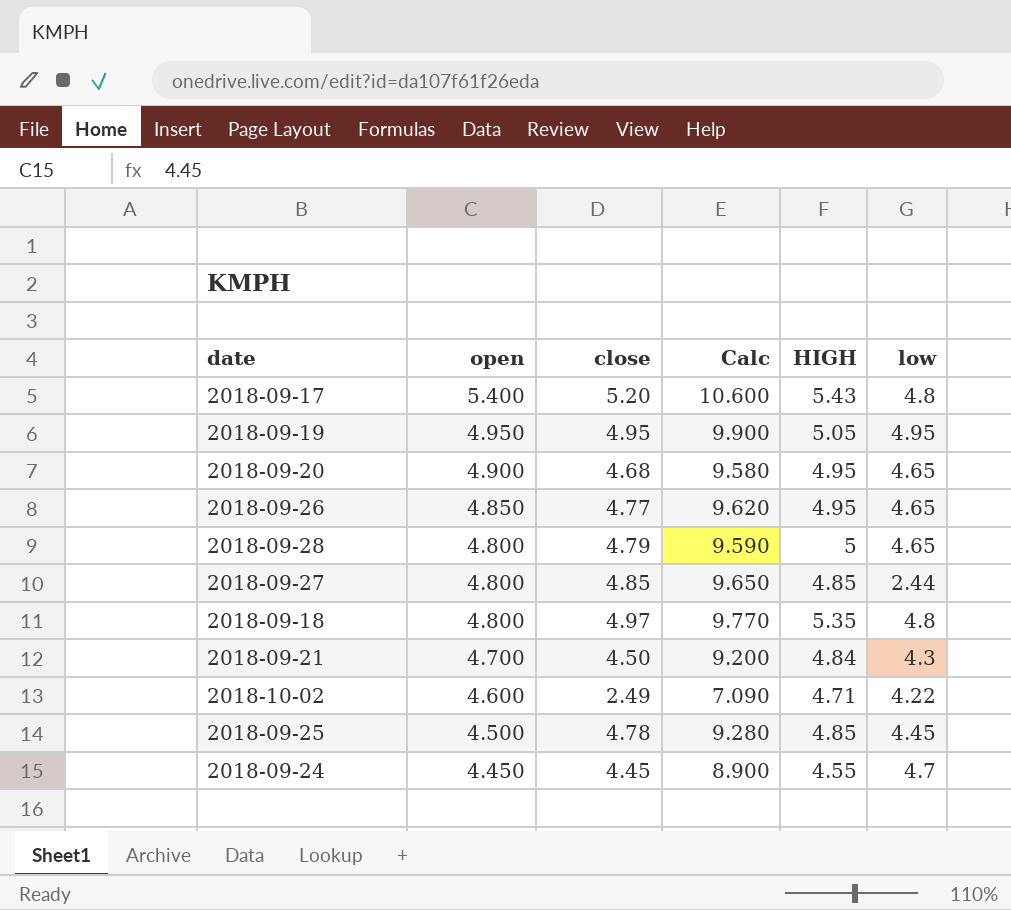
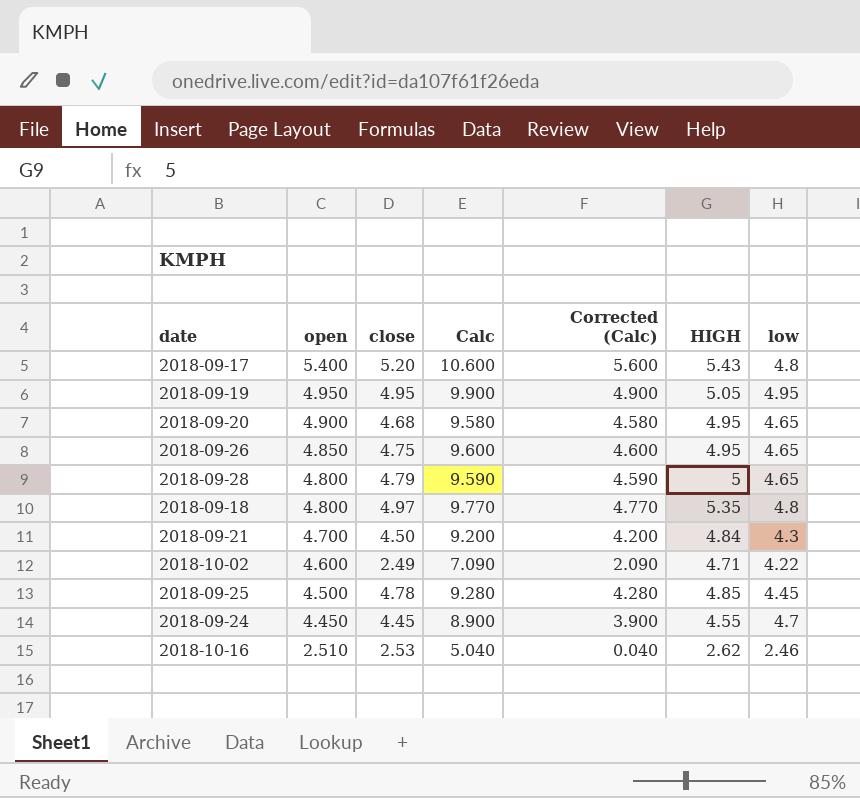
column Corrected (Calc) | formula: none -> [Calc] - 5
row 2018-09-27: 4.800 | 4.85 | 9.650 | 4.85 | 2.44 -> none
2018-09-26 | close: 4.77 -> 4.75
2018-09-26 | Calc: 9.620 -> 9.600
row 2018-10-16: none -> 2.510 | 2.53 | 5.040 | 0.040 | 2.62 | 2.46

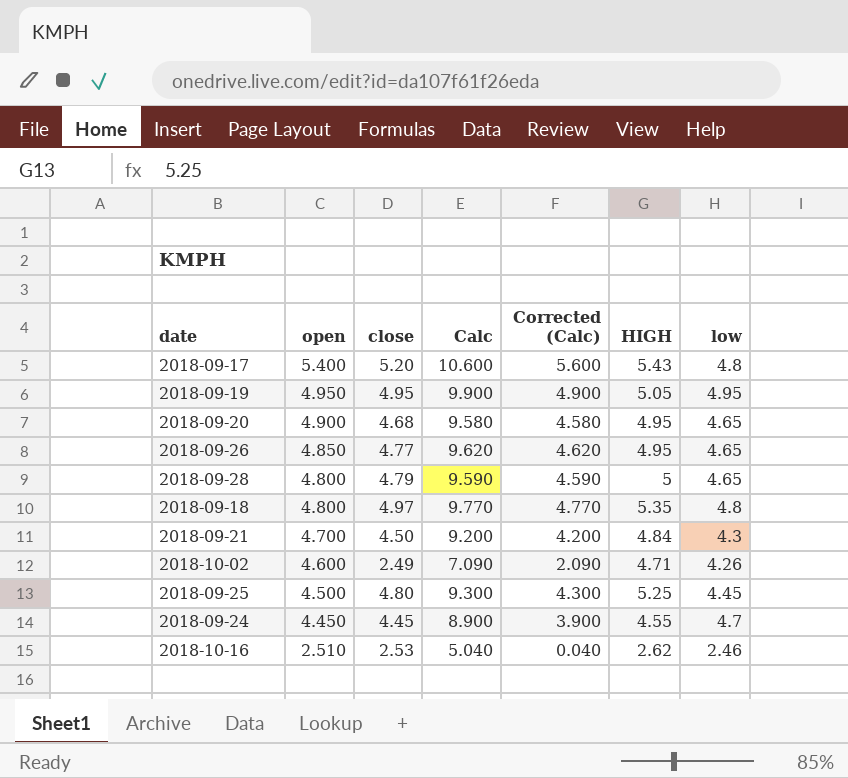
2018-09-26 | close: 4.75 -> 4.77
2018-09-26 | Calc: 9.600 -> 9.620
2018-09-26 | Corrected (Calc): 4.600 -> 4.620
2018-10-02 | low: 4.22 -> 4.26
2018-09-25 | close: 4.78 -> 4.80
2018-09-25 | Calc: 9.280 -> 9.300
2018-09-25 | Corrected (Calc): 4.280 -> 4.300
2018-09-25 | HIGH: 4.85 -> 5.25

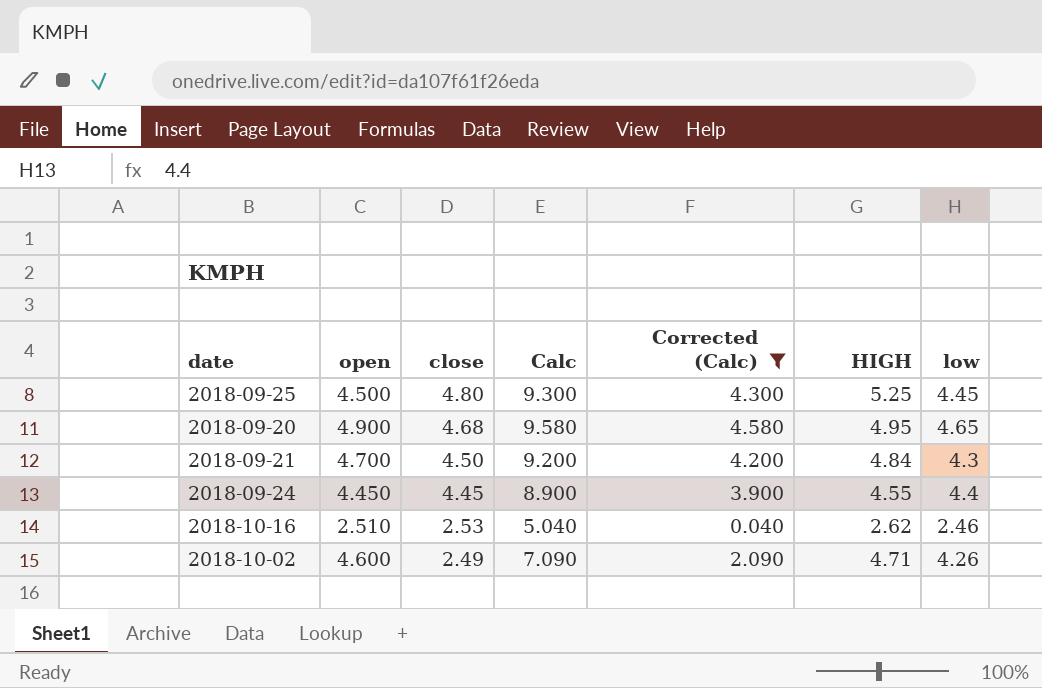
filter: none -> Corrected (Calc) <= 4.580
row order: open descending -> close descending
2018-09-24 | low: 4.7 -> 4.4

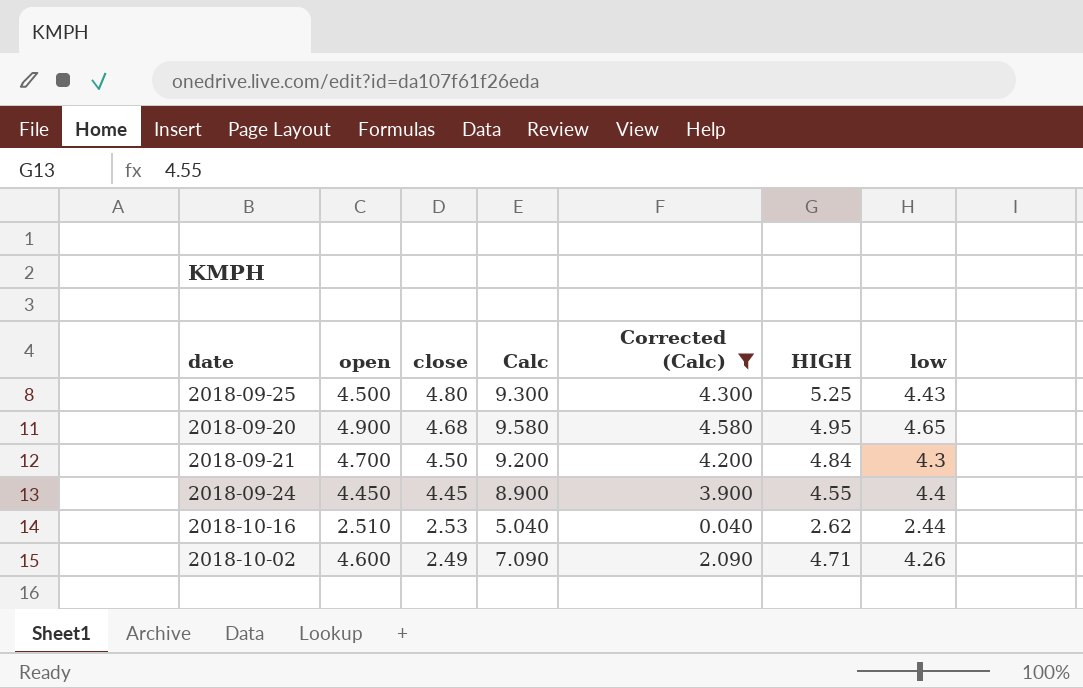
2018-09-25 | low: 4.45 -> 4.43
2018-10-16 | low: 2.46 -> 2.44

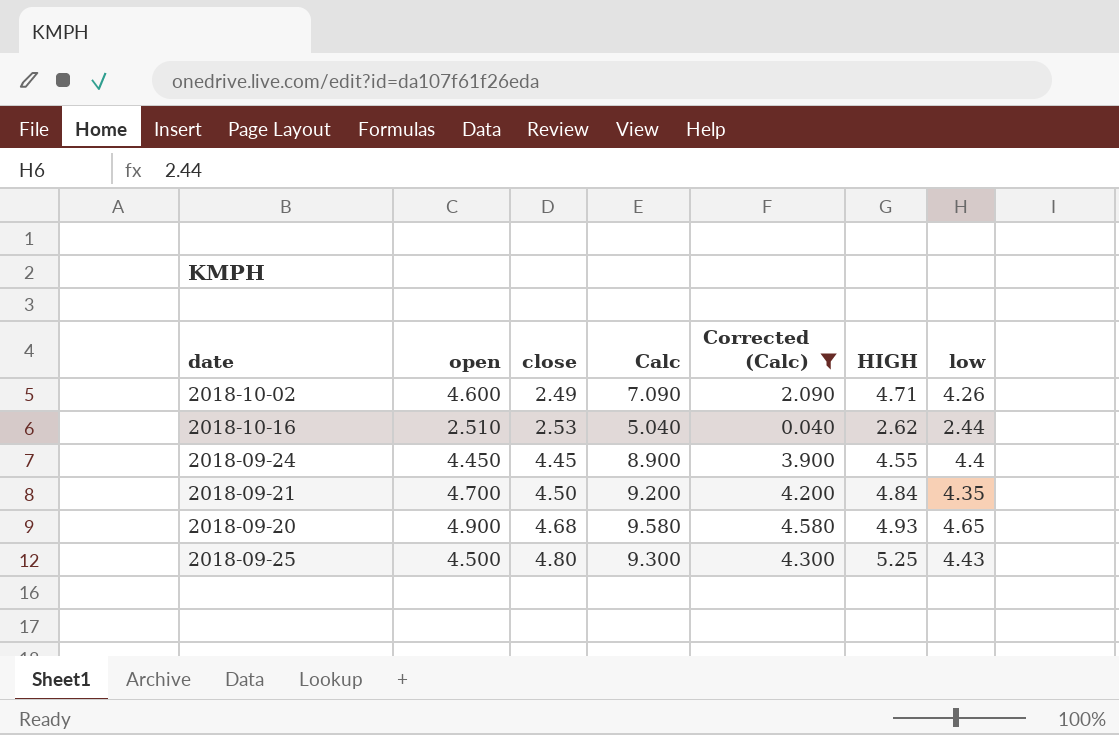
row order: close descending -> close ascending
2018-09-21 | low: 4.3 -> 4.35
2018-09-20 | HIGH: 4.95 -> 4.93

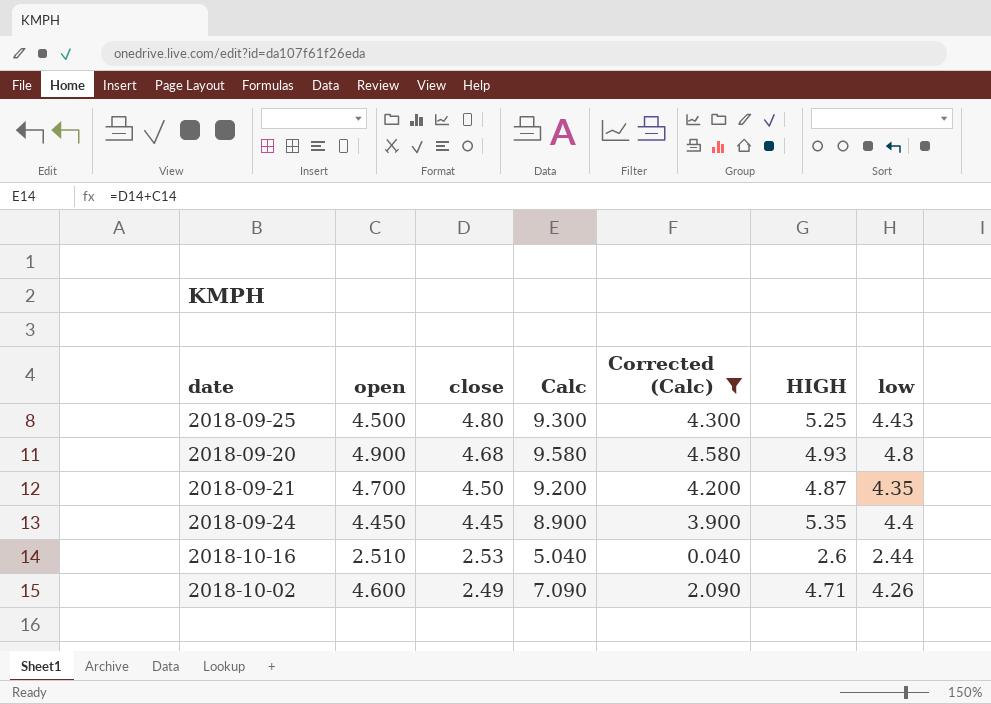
row order: close ascending -> close descending
2018-09-20 | low: 4.65 -> 4.8
2018-09-21 | HIGH: 4.84 -> 4.87
2018-09-24 | HIGH: 4.55 -> 5.35
2018-10-16 | HIGH: 2.62 -> 2.6

